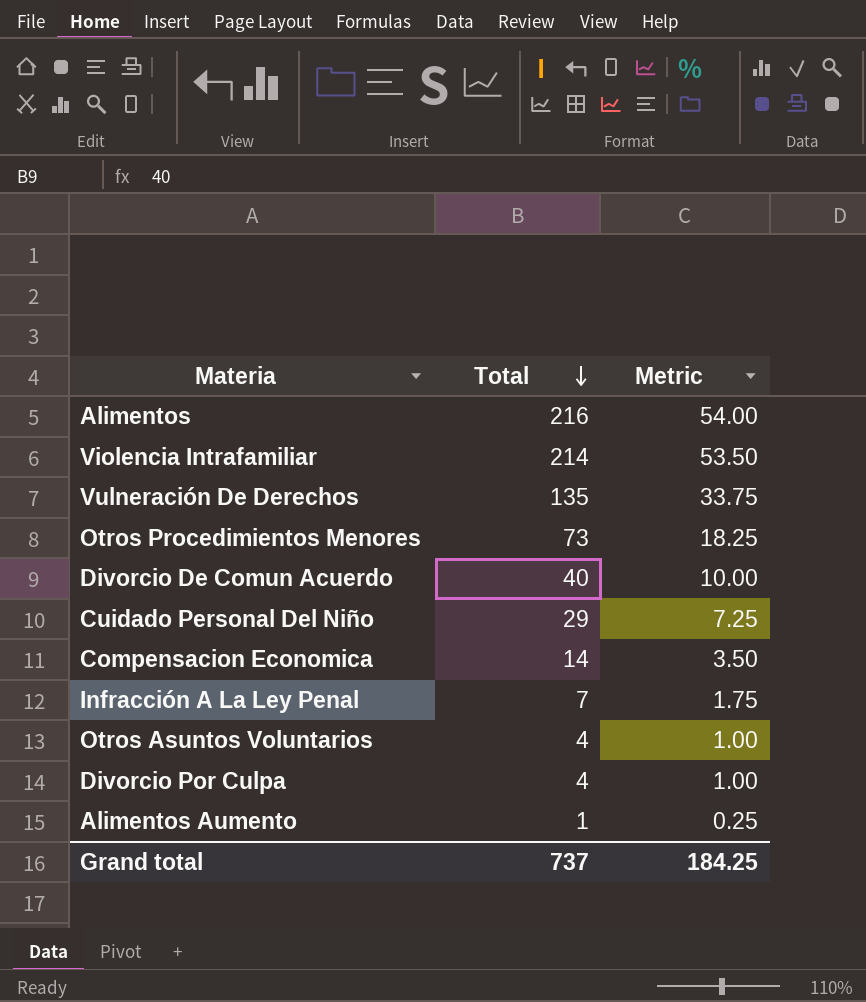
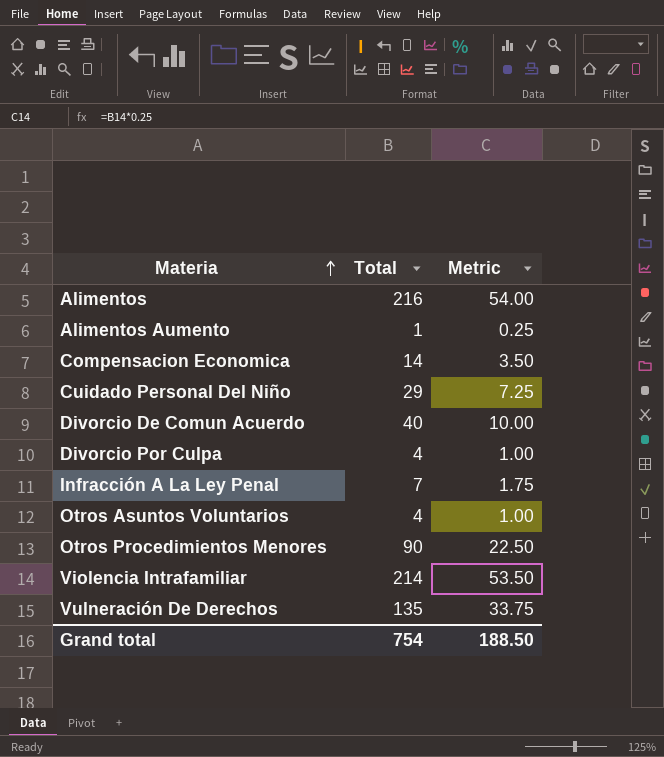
row order: Total descending -> Materia ascending
Otros Procedimientos Menores | Total: 73 -> 90
Otros Procedimientos Menores | Metric: 18.25 -> 22.50
Grand total | Total: 737 -> 754
Grand total | Metric: 184.25 -> 188.50

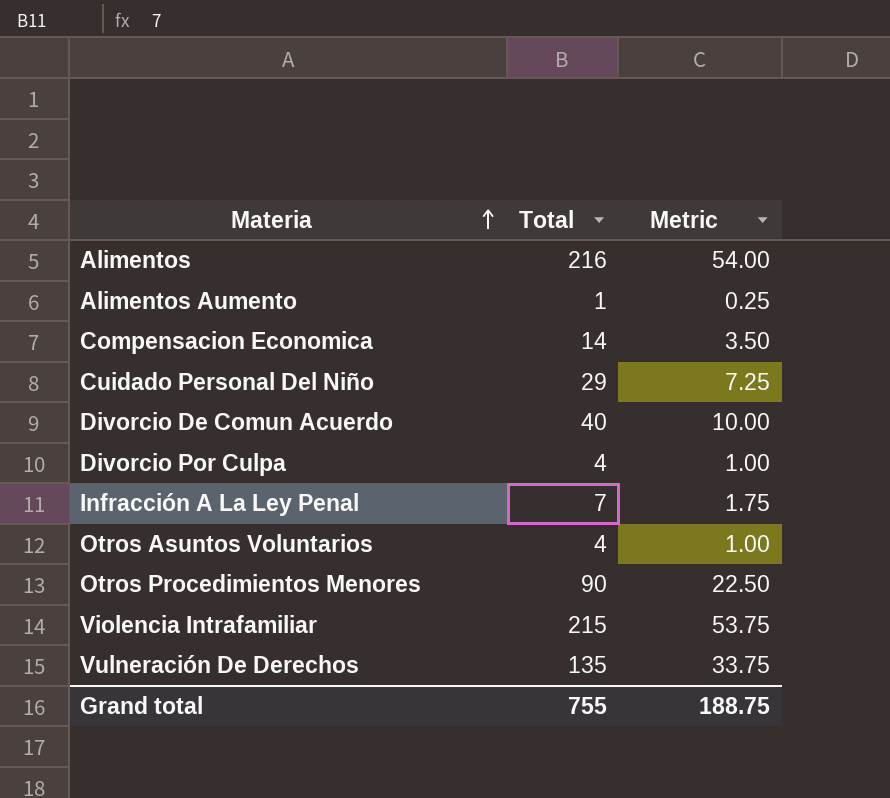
Violencia Intrafamiliar | Total: 214 -> 215
Violencia Intrafamiliar | Metric: 53.50 -> 53.75
Grand total | Total: 754 -> 755
Grand total | Metric: 188.50 -> 188.75

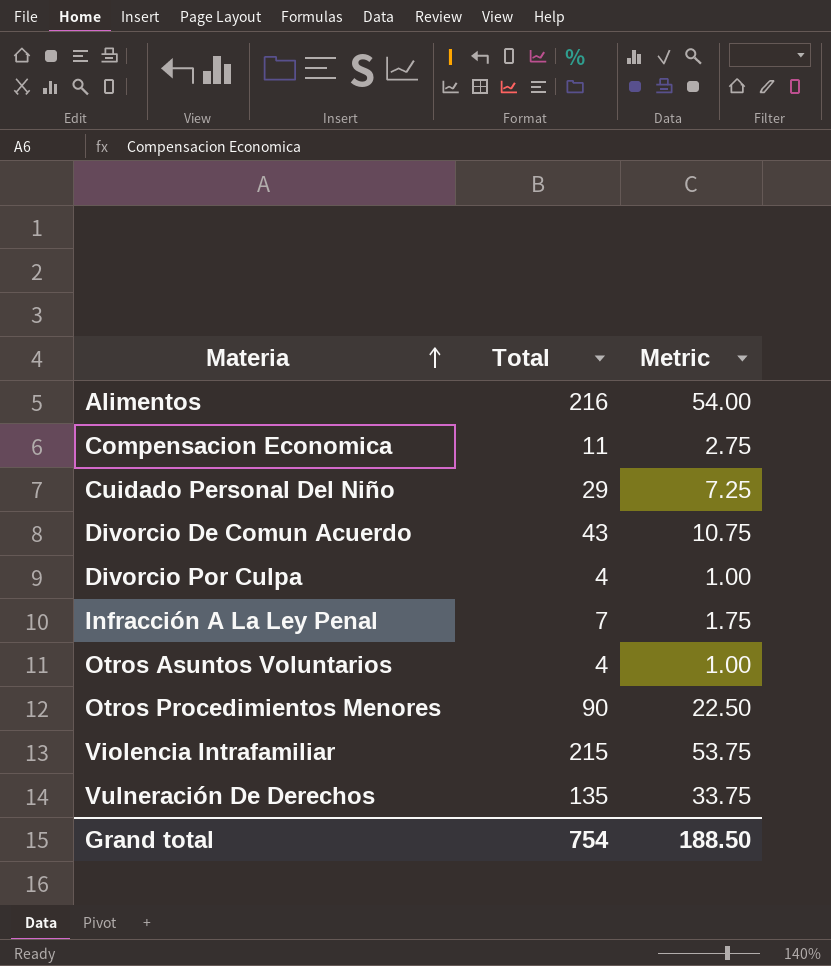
row Alimentos Aumento: 1 | 0.25 -> none
Compensacion Economica | Total: 14 -> 11
Compensacion Economica | Metric: 3.50 -> 2.75
Divorcio De Comun Acuerdo | Total: 40 -> 43
Divorcio De Comun Acuerdo | Metric: 10.00 -> 10.75
Grand total | Total: 755 -> 754
Grand total | Metric: 188.75 -> 188.50

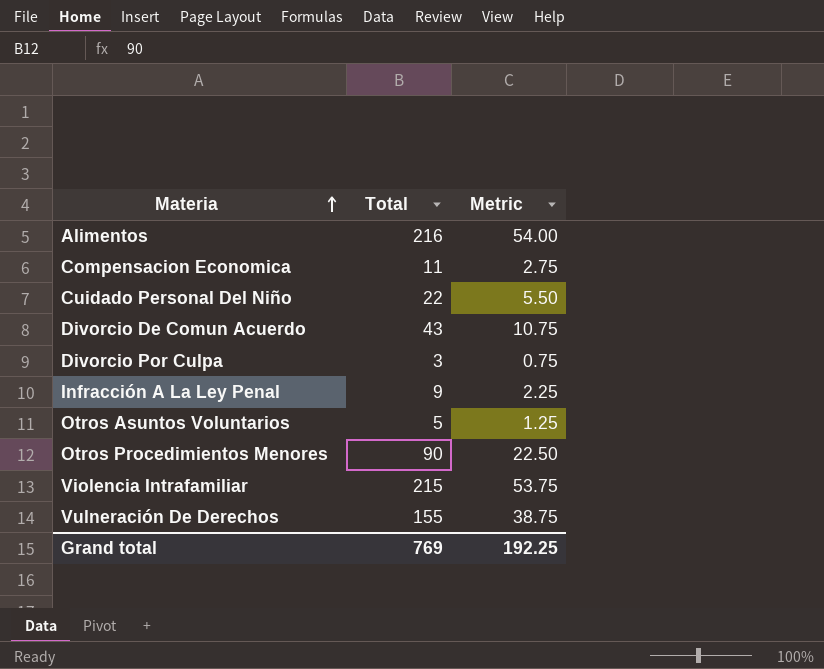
Cuidado Personal Del Niño | Total: 29 -> 22
Cuidado Personal Del Niño | Metric: 7.25 -> 5.50
Divorcio Por Culpa | Total: 4 -> 3
Divorcio Por Culpa | Metric: 1.00 -> 0.75
Infracción A La Ley Penal | Total: 7 -> 9
Infracción A La Ley Penal | Metric: 1.75 -> 2.25
Otros Asuntos Voluntarios | Total: 4 -> 5
Otros Asuntos Voluntarios | Metric: 1.00 -> 1.25
Vulneración De Derechos | Total: 135 -> 155
Vulneración De Derechos | Metric: 33.75 -> 38.75
Grand total | Total: 754 -> 769
Grand total | Metric: 188.50 -> 192.25

